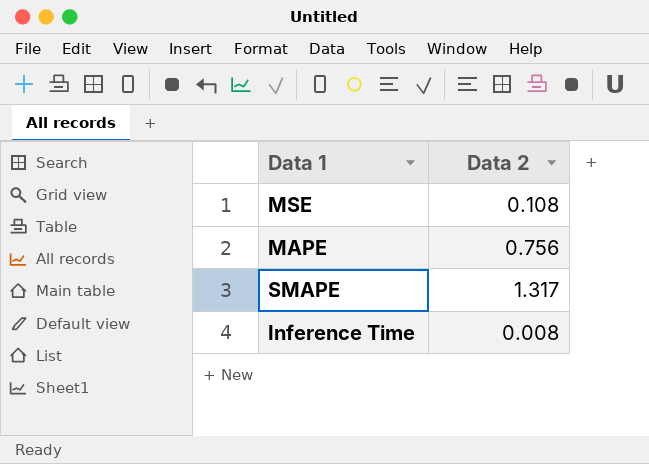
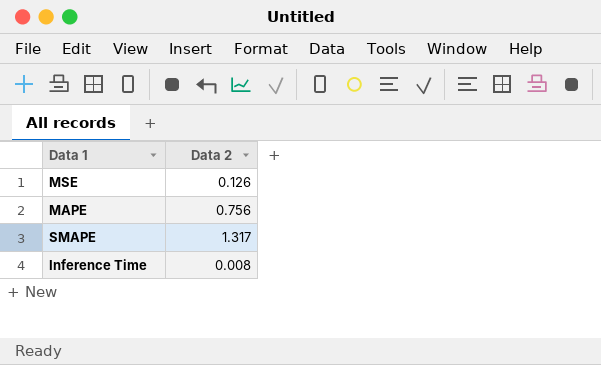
MSE | Data 2: 0.108 -> 0.126

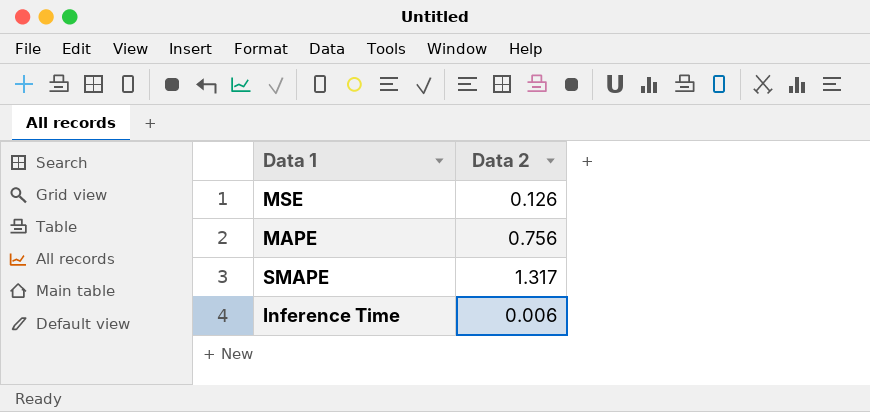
Inference Time | Data 2: 0.008 -> 0.006

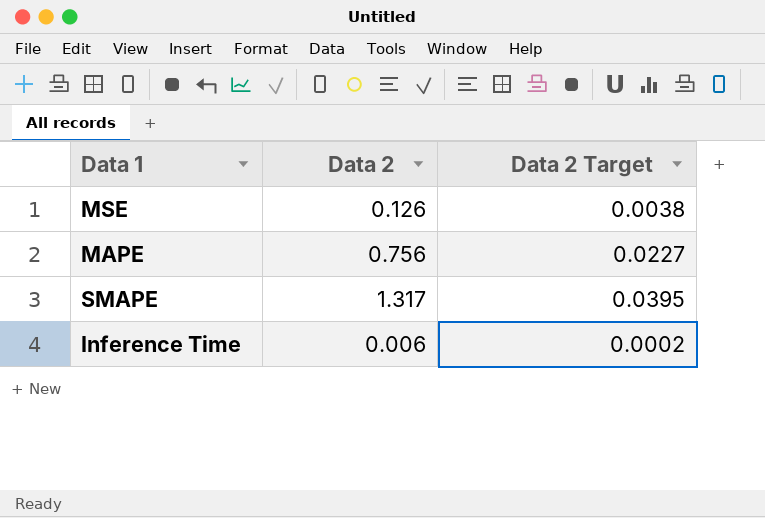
column Data 2 Target | formula: none -> [Data 2] * 0.03

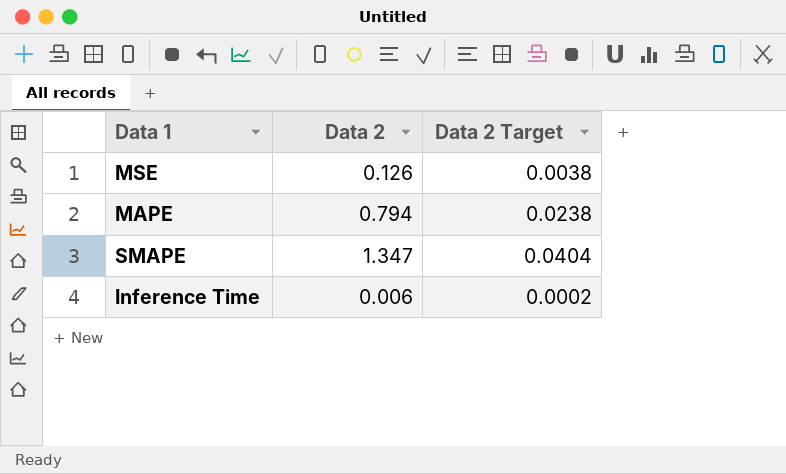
MAPE | Data 2: 0.756 -> 0.794
MAPE | Data 2 Target: 0.0227 -> 0.0238
SMAPE | Data 2: 1.317 -> 1.347
SMAPE | Data 2 Target: 0.0395 -> 0.0404

